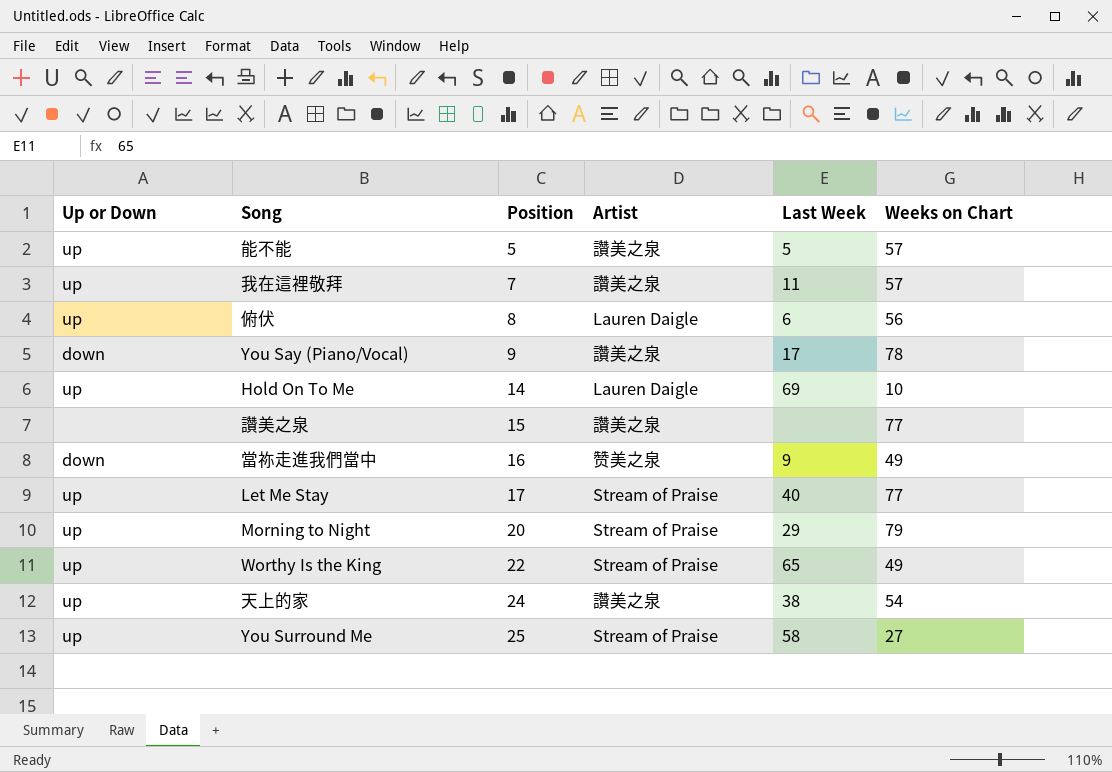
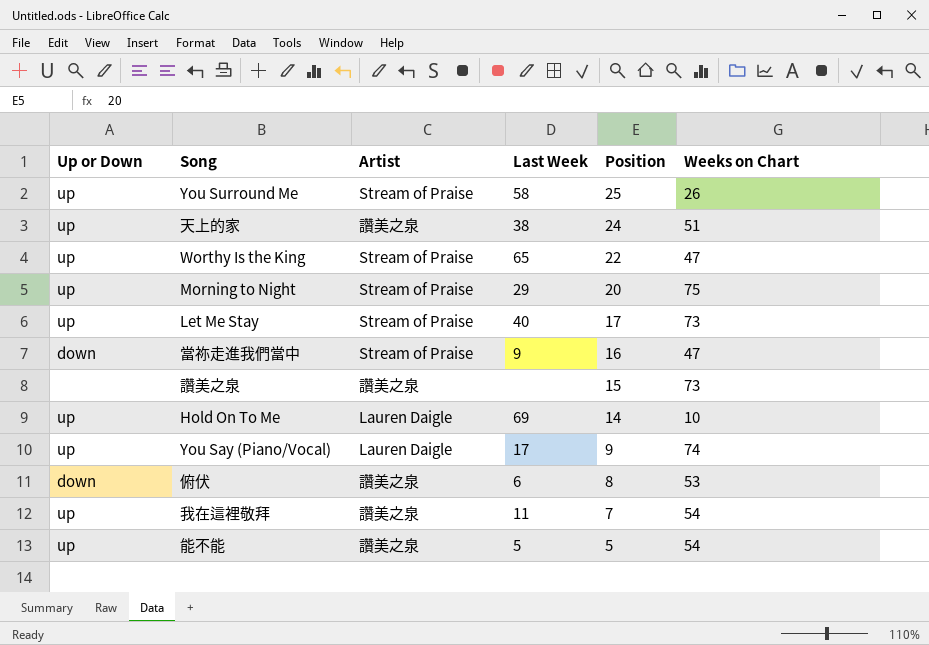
row order: Position ascending -> Position descending
column Position | position: 3 -> 5
You Surround Me | Weeks on Chart: 27 -> 26
天上的家 | Weeks on Chart: 54 -> 51
Worthy Is the King | Weeks on Chart: 49 -> 47
Morning to Night | Weeks on Chart: 79 -> 75
Let Me Stay | Weeks on Chart: 77 -> 73
當祢走進我們當中 | Artist: 赞美之泉 -> Stream of Praise
當祢走進我們當中 | Weeks on Chart: 49 -> 47
讚美之泉 | Weeks on Chart: 77 -> 73
You Say (Piano/Vocal) | Up or Down: down -> up
You Say (Piano/Vocal) | Artist: 讚美之泉 -> Lauren Daigle
You Say (Piano/Vocal) | Weeks on Chart: 78 -> 74
俯伏 | Up or Down: up -> down
俯伏 | Artist: Lauren Daigle -> 讚美之泉
俯伏 | Weeks on Chart: 56 -> 53
我在這裡敬拜 | Weeks on Chart: 57 -> 54
能不能 | Weeks on Chart: 57 -> 54

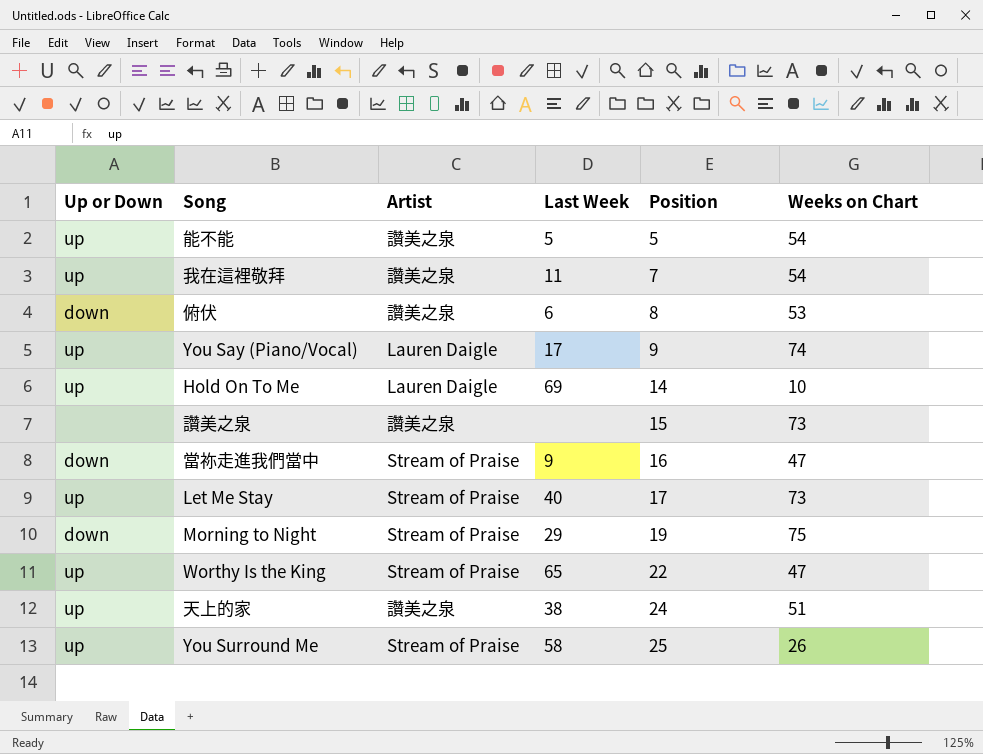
row order: Position descending -> Position ascending
Morning to Night | Up or Down: up -> down
Morning to Night | Position: 20 -> 19

